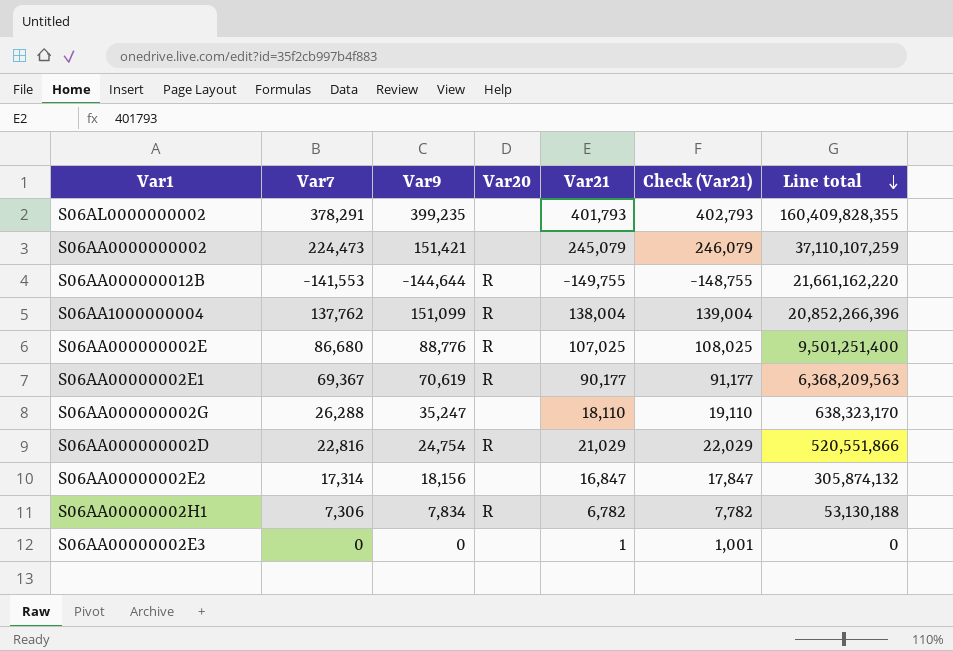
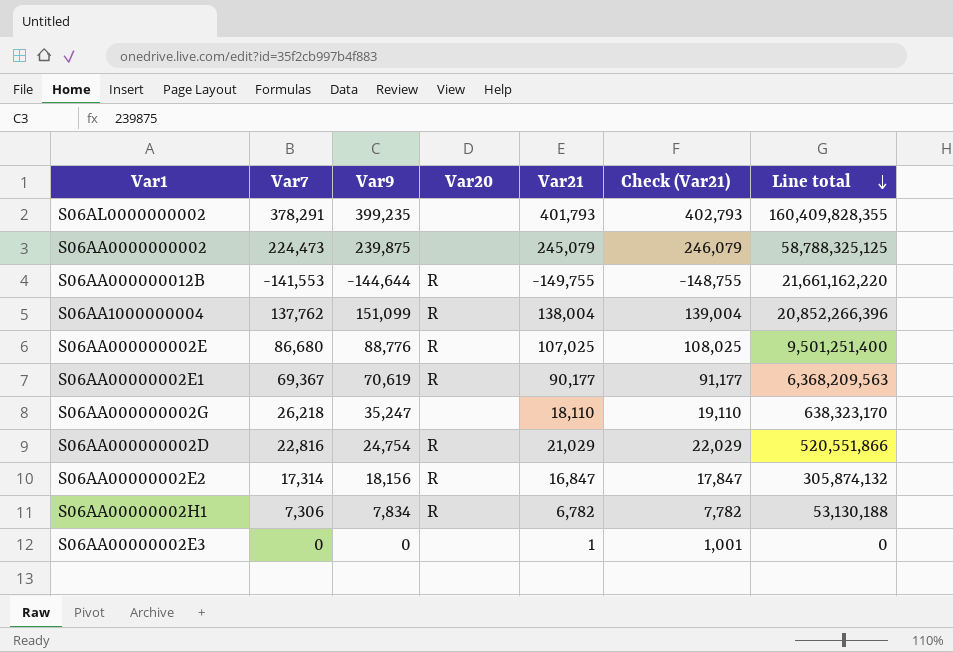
S06AA0000000002 | Var9: 151,421 -> 239,875
S06AA0000000002 | Line total: 37,110,107,259 -> 58,788,325,125
S06AA000000002G | Var7: 26,288 -> 26,218
S06AA00000002E2 | Var20: none -> R

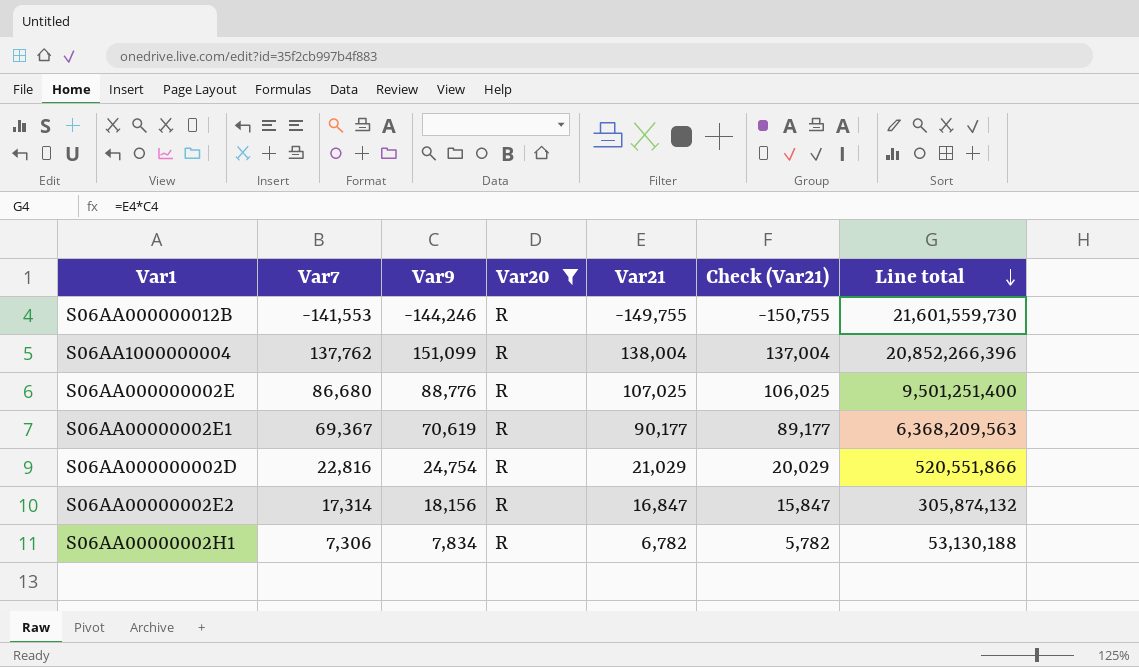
filter: none -> Var20 = R
column Check (Var21) | formula: [Var21] + 1000 -> [Var21] - 1000
S06AA000000012B | Var9: -144,644 -> -144,246
S06AA000000012B | Line total: 21,661,162,220 -> 21,601,559,730

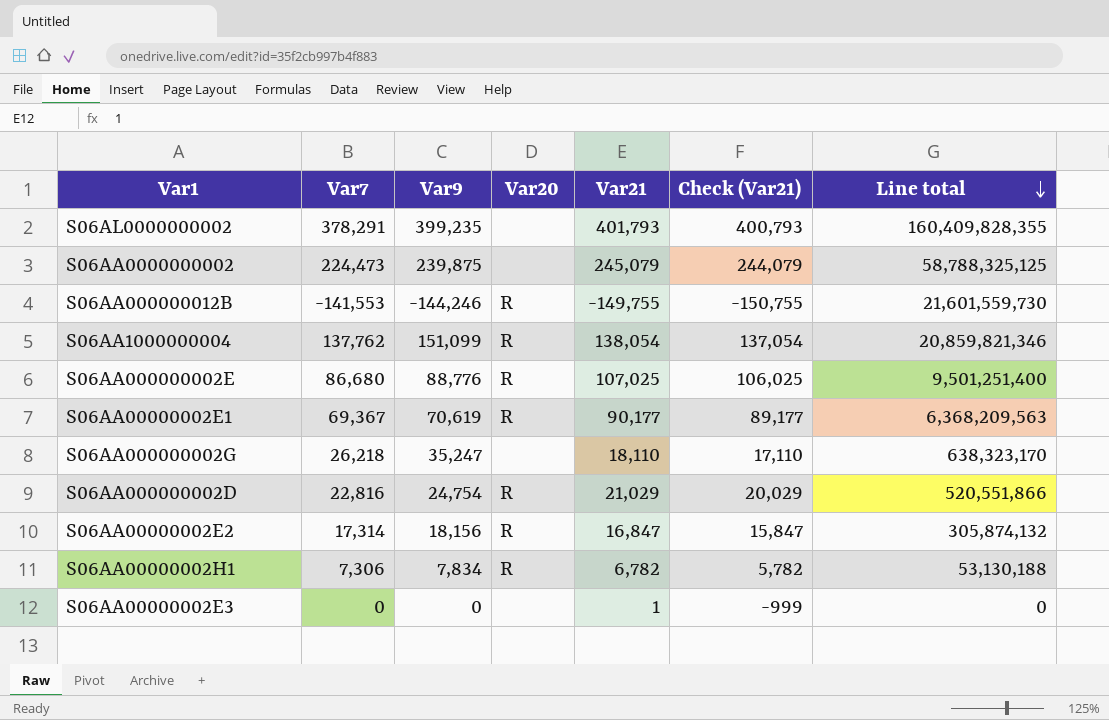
filter: Var20 = R -> none
S06AA1000000004 | Var21: 138,004 -> 138,054
S06AA1000000004 | Check (Var21): 137,004 -> 137,054
S06AA1000000004 | Line total: 20,852,266,396 -> 20,859,821,346

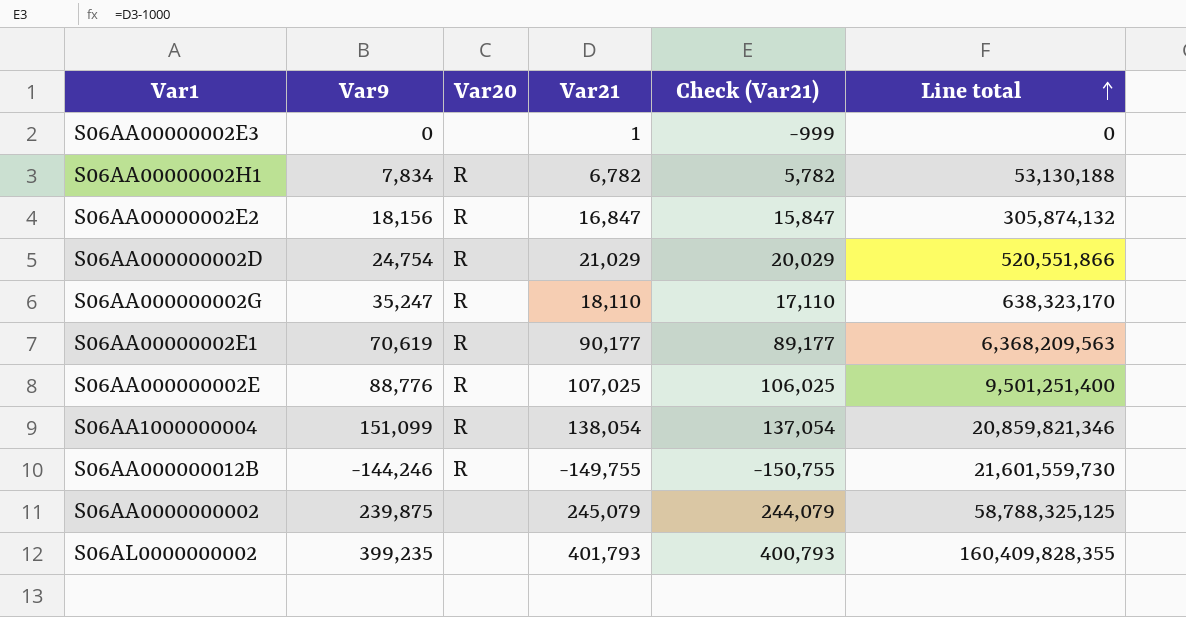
row order: Line total descending -> Line total ascending
column Var7 | position: 2 -> none
S06AA000000002G | Var20: none -> R

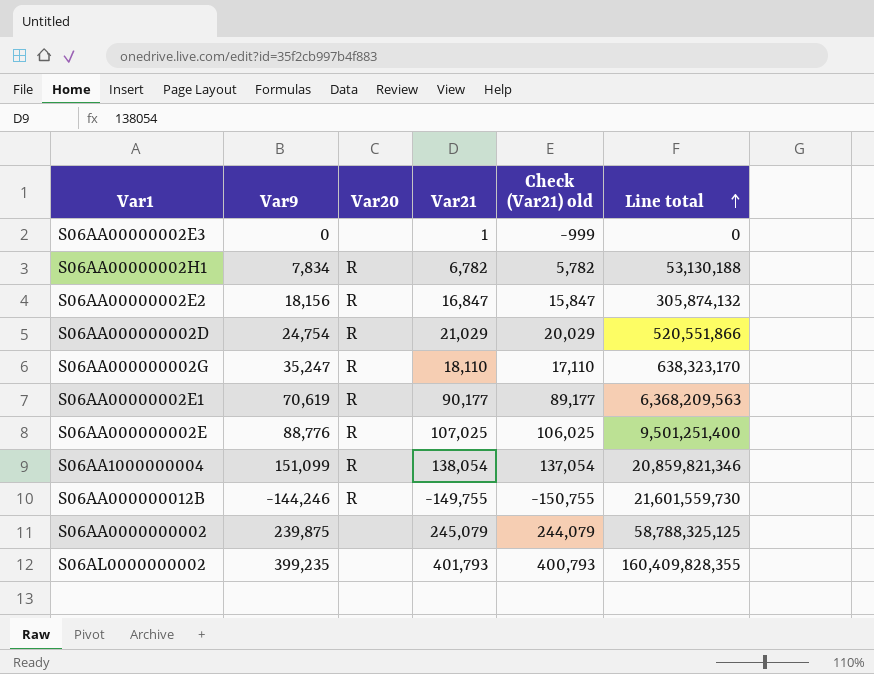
column name: Check (Var21) -> Check (Var21) old

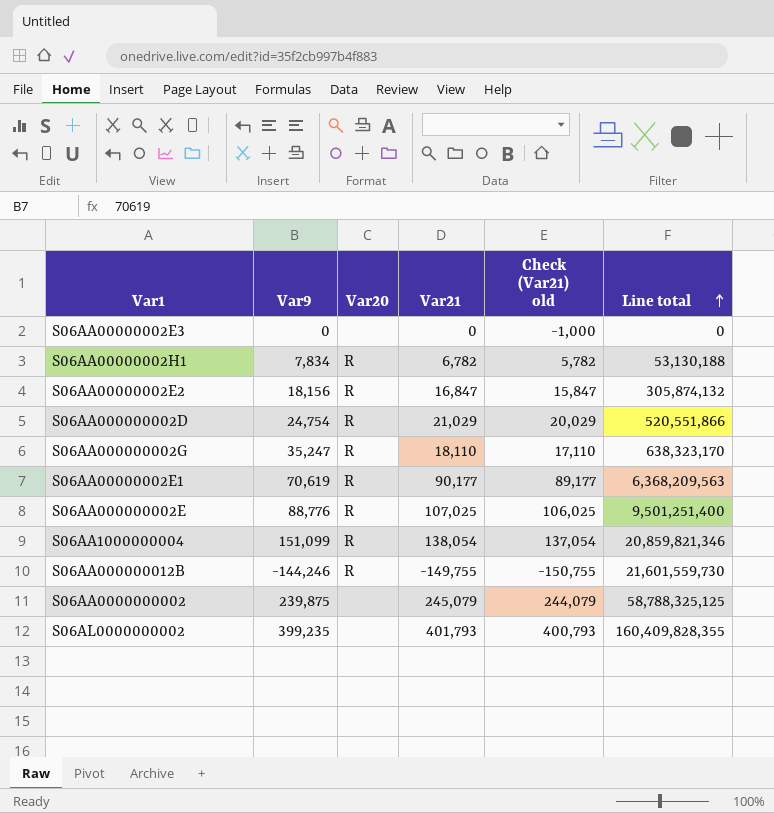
S06AA00000002E3 | Var21: 1 -> 0
S06AA00000002E3 | Check (Var21) old: -999 -> -1,000

